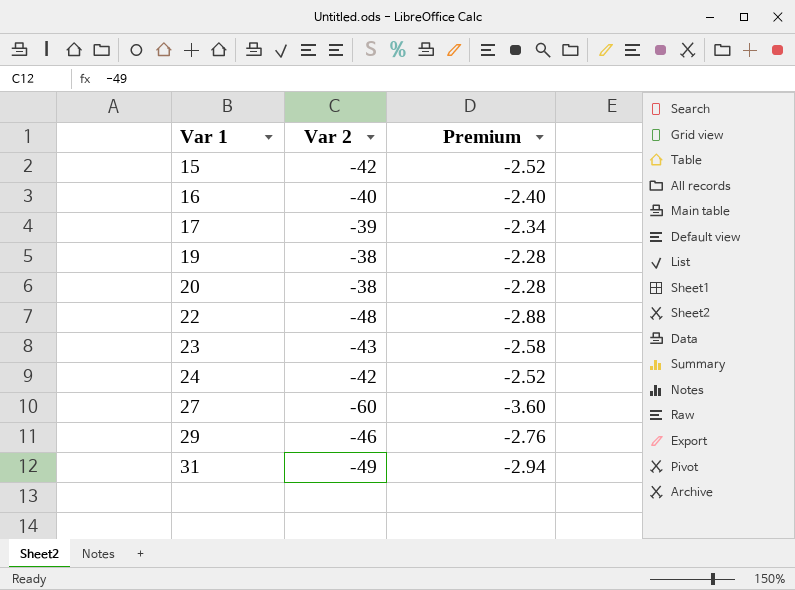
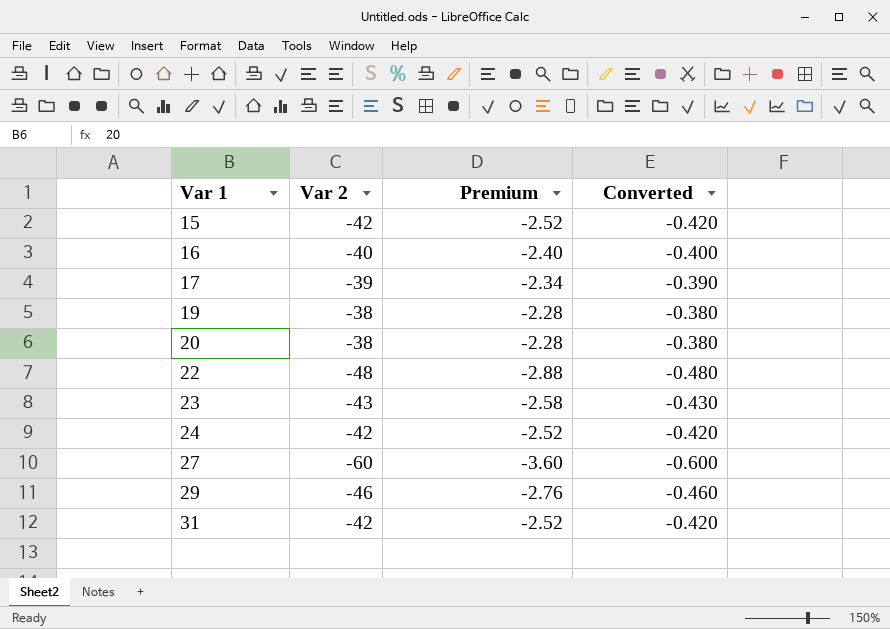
column Converted | formula: none -> [Var 2] * 0.01
31 | Var 2: -49 -> -42
31 | Premium: -2.94 -> -2.52

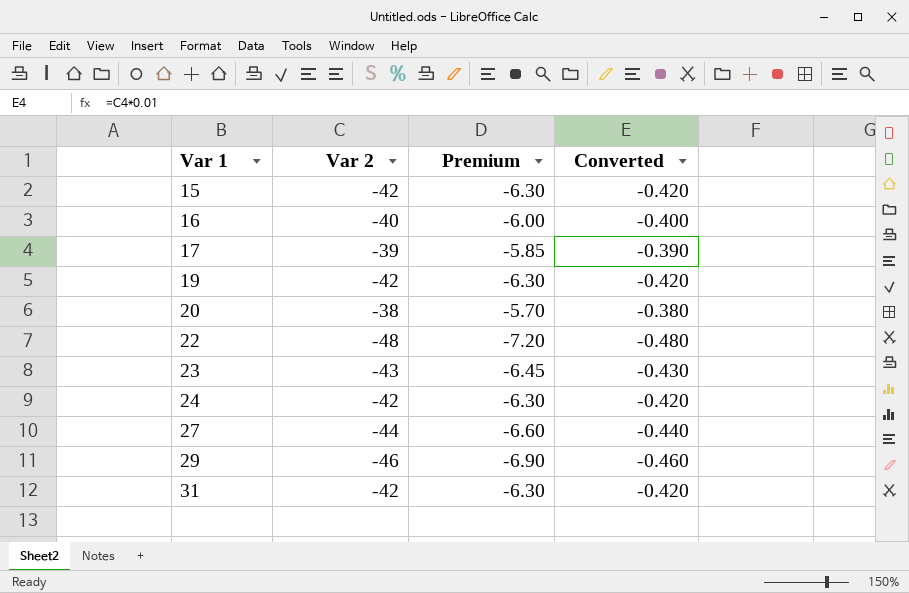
column Premium | formula: [Var 2] * 0.06 -> [Var 2] * 0.15
19 | Var 2: -38 -> -42
19 | Converted: -0.380 -> -0.420
27 | Var 2: -60 -> -44
27 | Converted: -0.600 -> -0.440

